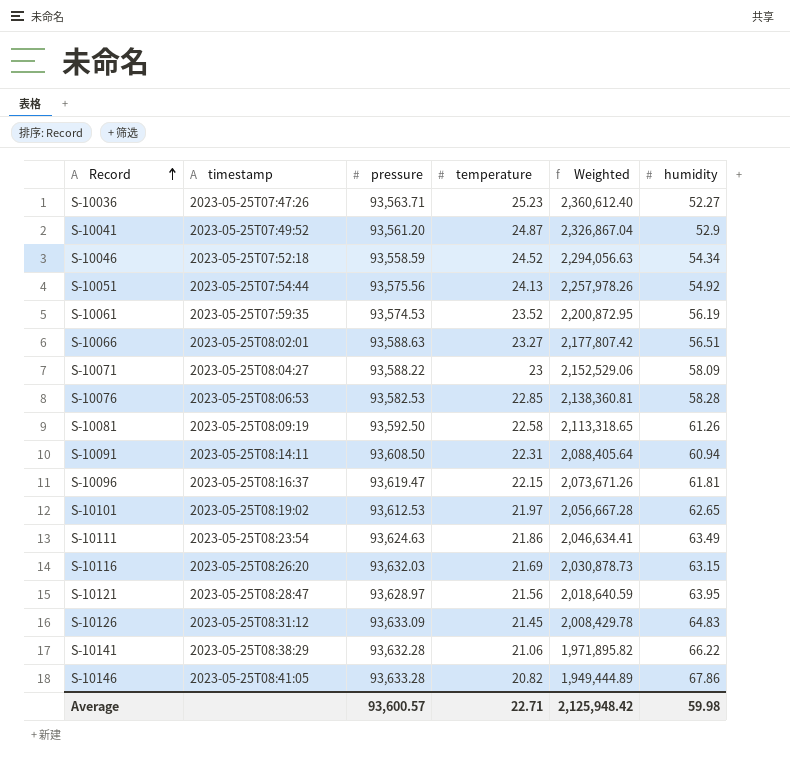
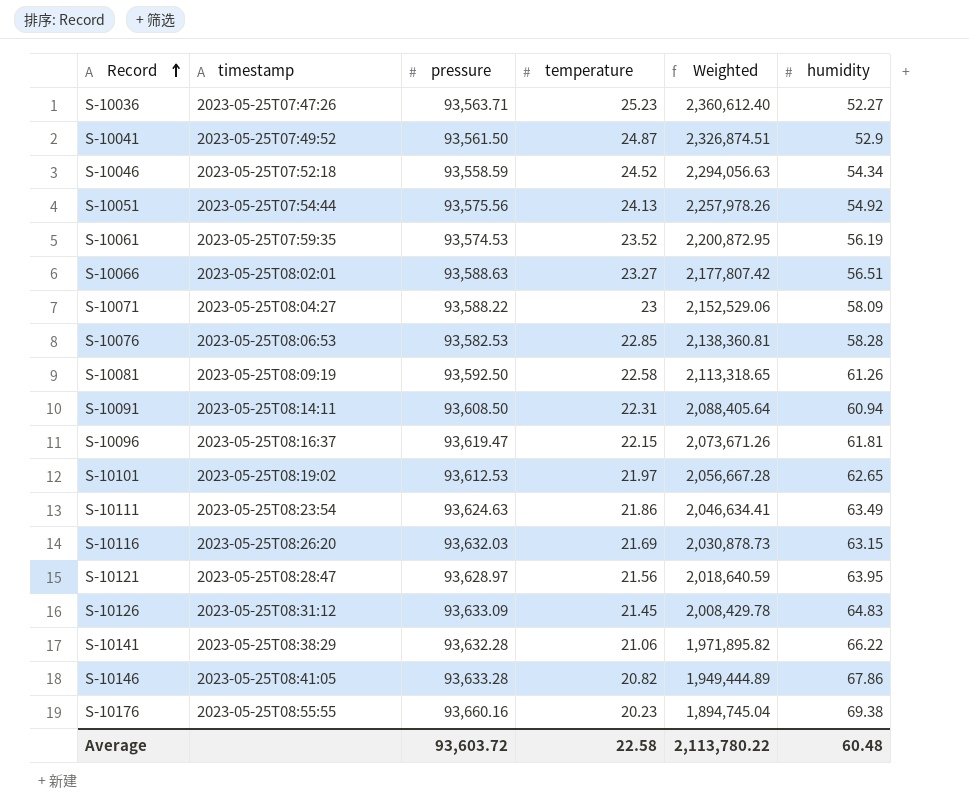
S-10041 | pressure: 93,561.20 -> 93,561.50
S-10041 | Weighted: 2,326,867.04 -> 2,326,874.51
row S-10176: none -> 2023-05-25T08:55:55 | 93,660.16 | 20.23 | 1,894,745.04 | 69.38
Average | pressure: 93,600.57 -> 93,603.72
Average | temperature: 22.71 -> 22.58
Average | Weighted: 2,125,948.42 -> 2,113,780.22
Average | humidity: 59.98 -> 60.48

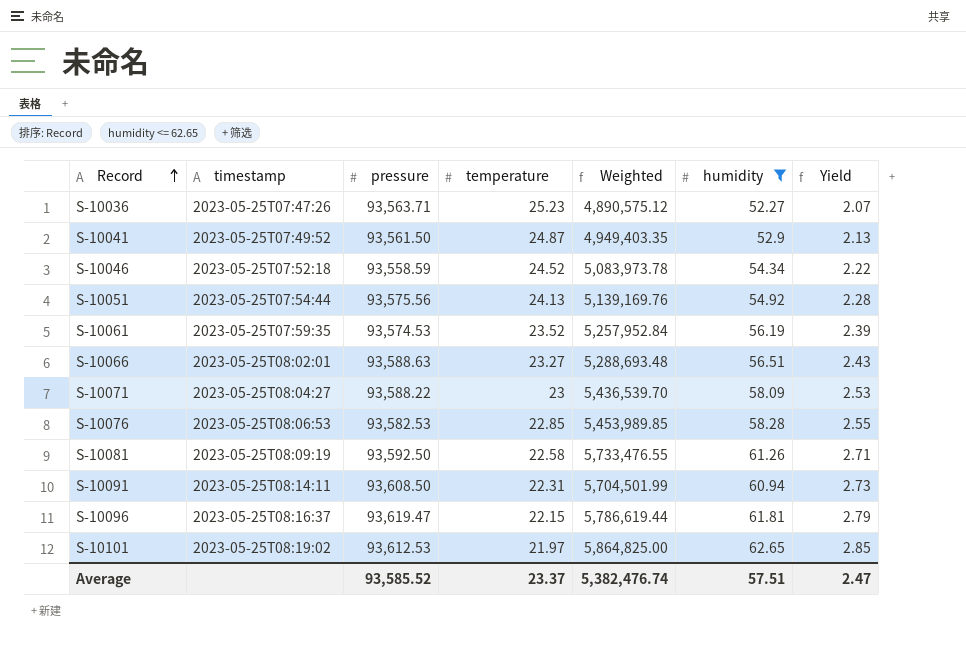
filter: none -> humidity <= 62.65
column Weighted | formula: [pressure] * [temperature] -> [pressure] * [humidity]
column Yield | formula: none -> [humidity] / [temperature]
Average | pressure: 93,603.72 -> 93,585.52
Average | temperature: 22.58 -> 23.37
Average | Weighted: 2,113,780.22 -> 5,382,476.74
Average | humidity: 60.48 -> 57.51

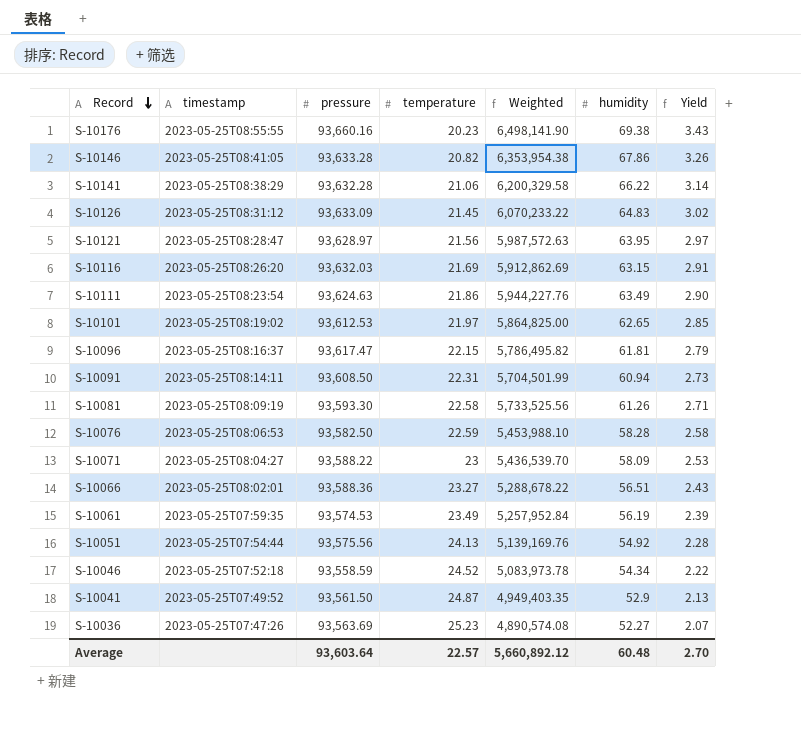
filter: humidity <= 62.65 -> none
row order: Record ascending -> Record descending
S-10096 | pressure: 93,619.47 -> 93,617.47
S-10096 | Weighted: 5,786,619.44 -> 5,786,495.82
S-10081 | pressure: 93,592.50 -> 93,593.30
S-10081 | Weighted: 5,733,476.55 -> 5,733,525.56
S-10076 | pressure: 93,582.53 -> 93,582.50
S-10076 | temperature: 22.85 -> 22.59
S-10076 | Weighted: 5,453,989.85 -> 5,453,988.10
S-10076 | Yield: 2.55 -> 2.58
S-10066 | pressure: 93,588.63 -> 93,588.36
S-10066 | Weighted: 5,288,693.48 -> 5,288,678.22
S-10061 | temperature: 23.52 -> 23.49
S-10036 | pressure: 93,563.71 -> 93,563.69
S-10036 | Weighted: 4,890,575.12 -> 4,890,574.08
Average | pressure: 93,585.52 -> 93,603.64
Average | temperature: 23.37 -> 22.57
Average | Weighted: 5,382,476.74 -> 5,660,892.12
Average | humidity: 57.51 -> 60.48
Average | Yield: 2.47 -> 2.70

